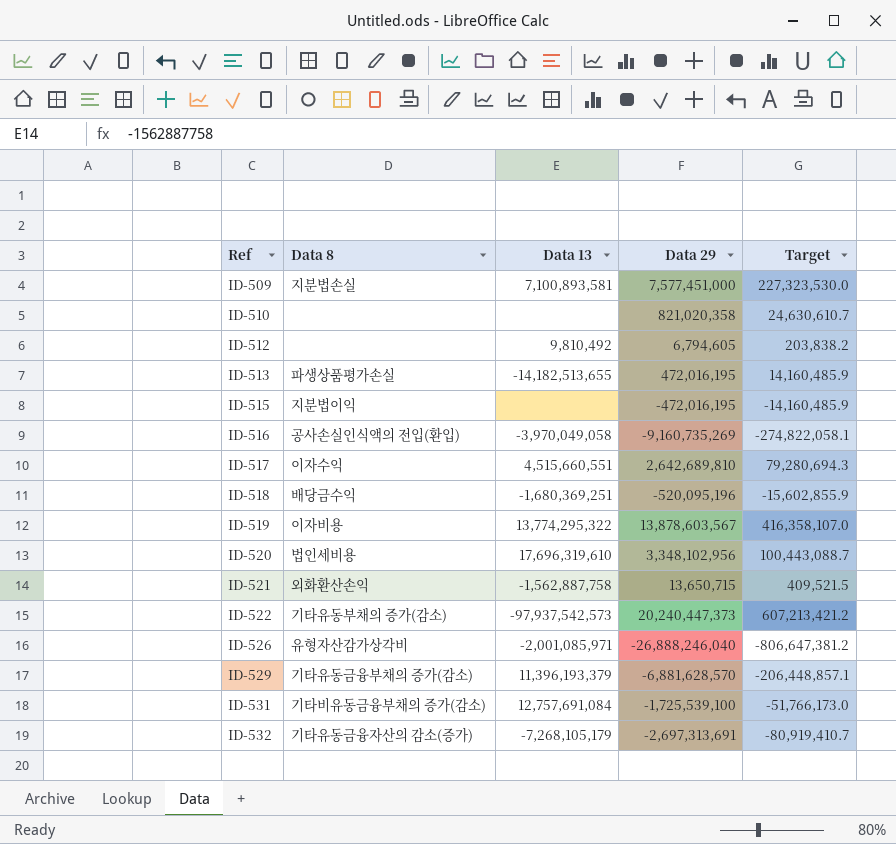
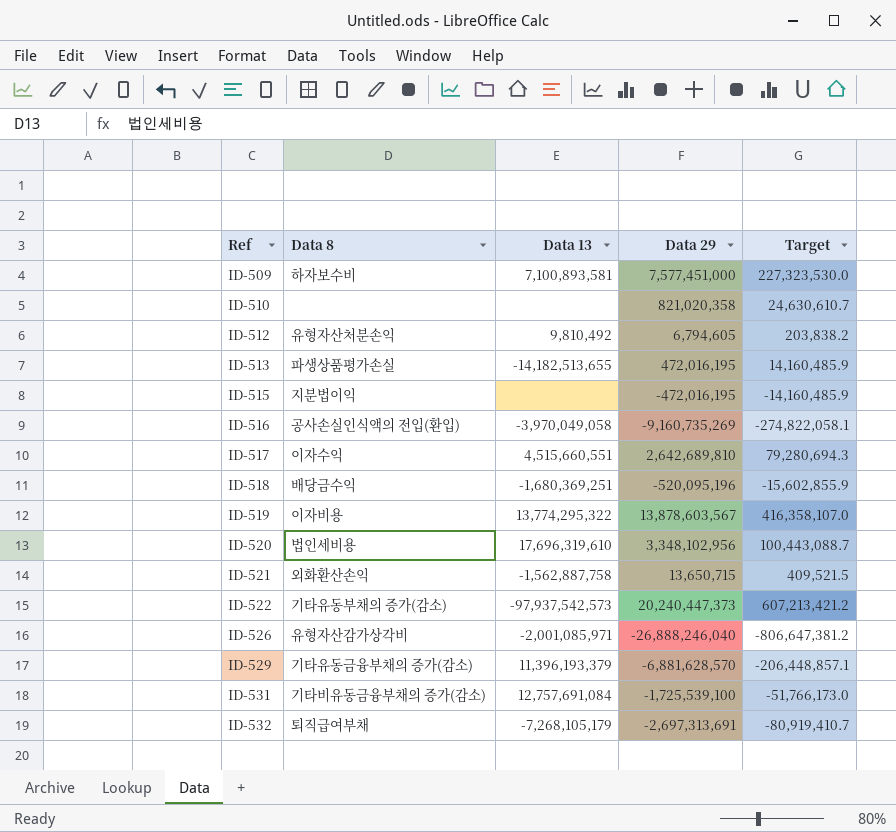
ID-509 | Data 8: 지분법손실 -> 하자보수비
ID-512 | Data 8: none -> 유형자산처분손익
ID-532 | Data 8: 기타유동금융자산의 감소(증가) -> 퇴직급여부채

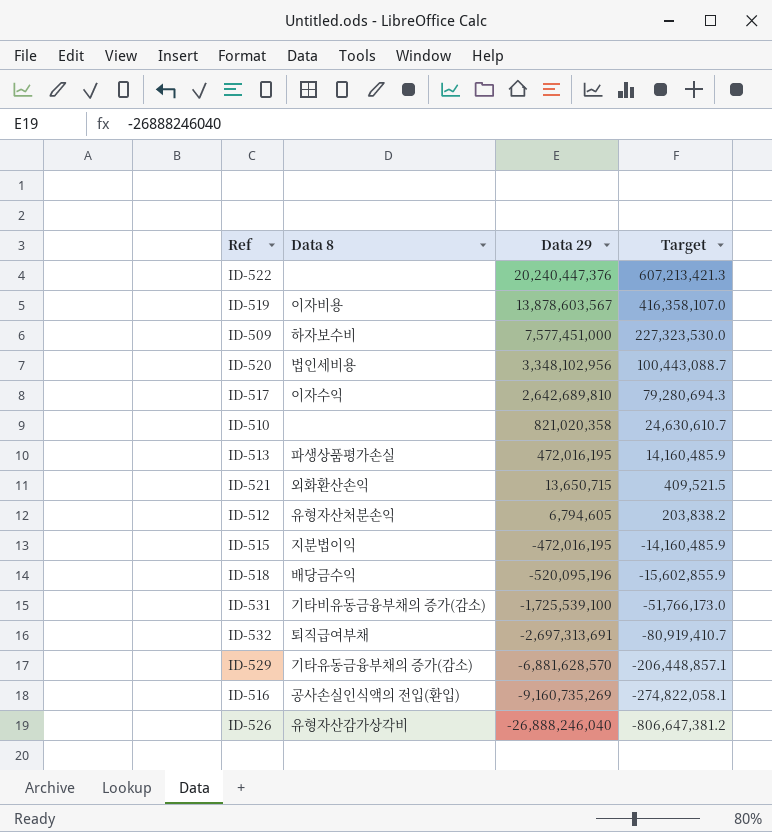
row order: Ref ascending -> Data 29 descending
column Data 13 | position: 3 -> none
ID-522 | Data 8: 기타유동부채의 증가(감소) -> none
ID-522 | Data 29: 20,240,447,373 -> 20,240,447,376
ID-522 | Target: 607,213,421.2 -> 607,213,421.3

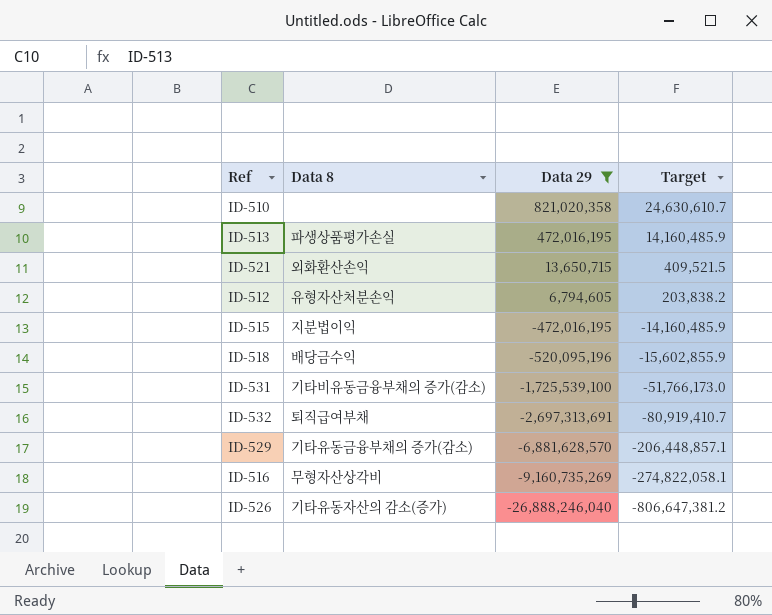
filter: none -> Data 29 <= 821,020,358
ID-516 | Data 8: 공사손실인식액의 전입(환입) -> 무형자산상각비
ID-526 | Data 8: 유형자산감가상각비 -> 기타유동자산의 감소(증가)

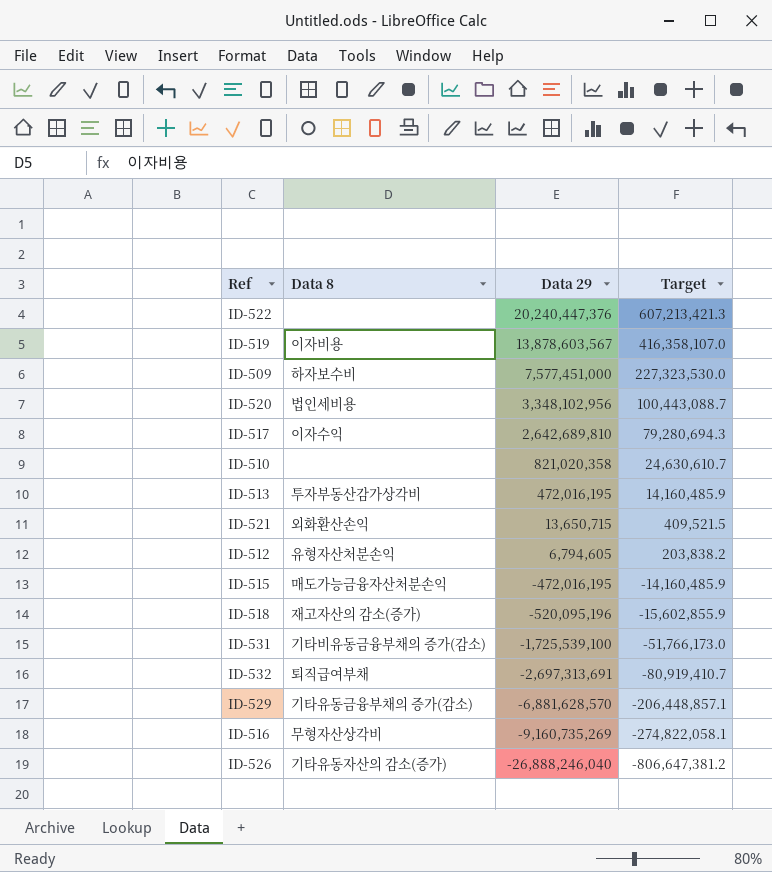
filter: Data 29 <= 821,020,358 -> none
ID-513 | Data 8: 파생상품평가손실 -> 투자부동산감가상각비
ID-515 | Data 8: 지분법이익 -> 매도가능금융자산처분손익
ID-518 | Data 8: 배당금수익 -> 재고자산의 감소(증가)

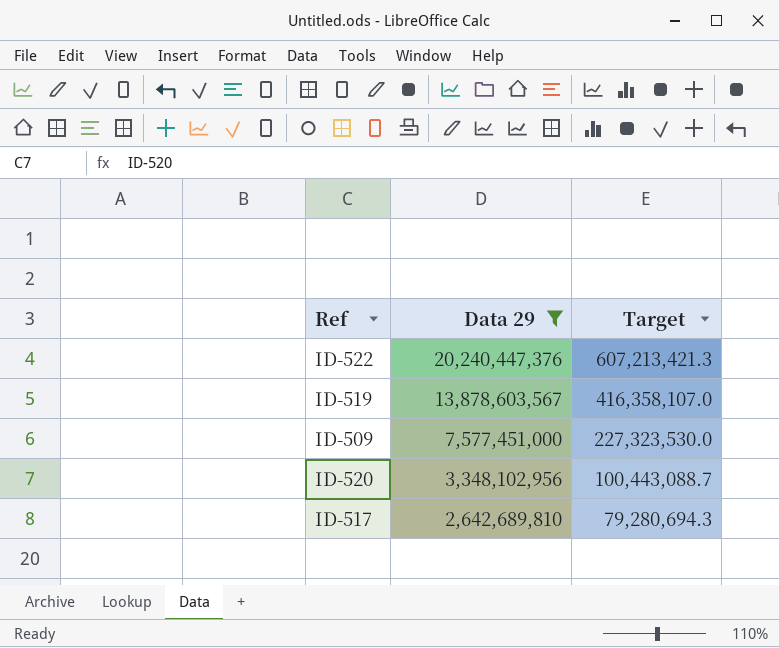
filter: none -> Data 29 >= 2,642,689,810
column Data 8 | position: 2 -> none

